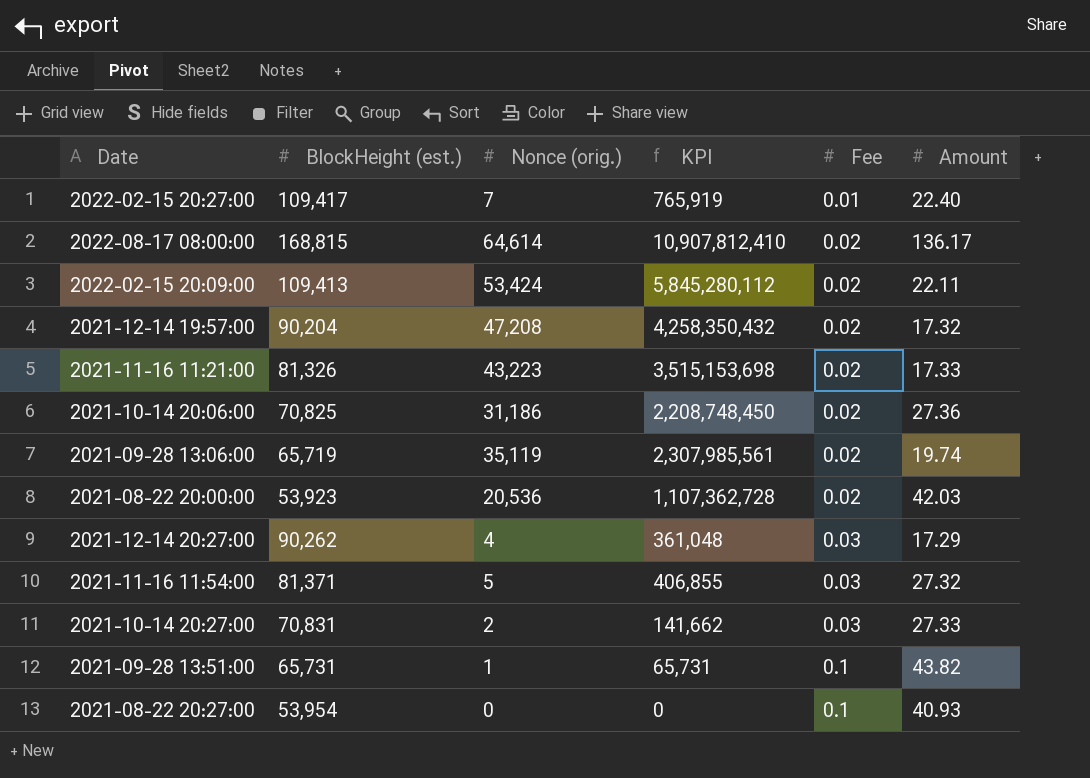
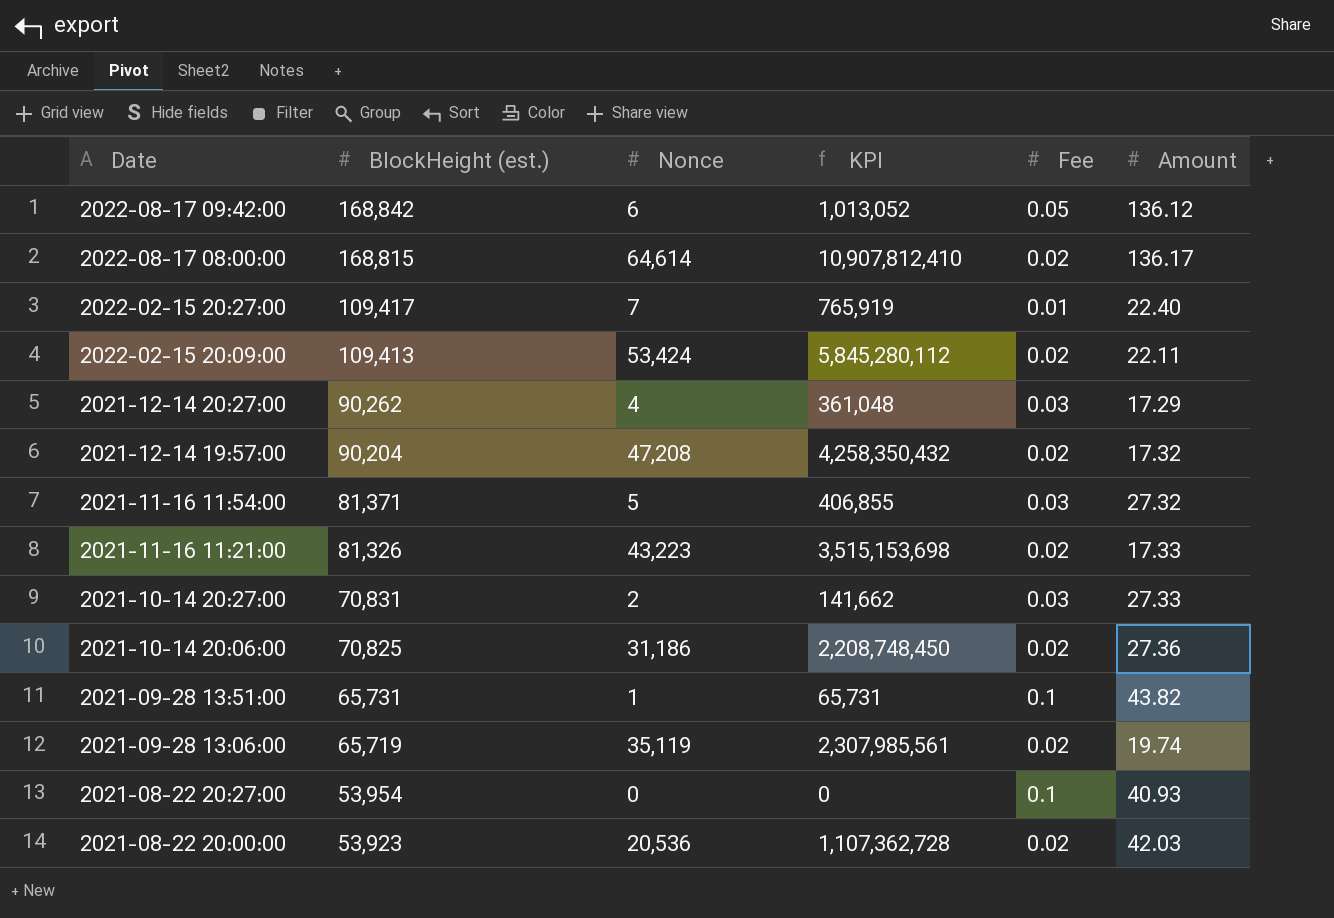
row order: Fee ascending -> Date descending
column name: Nonce (orig.) -> Nonce
row 2022-08-17 09:42:00: none -> 168,842 | 6 | 1,013,052 | 0.05 | 136.12

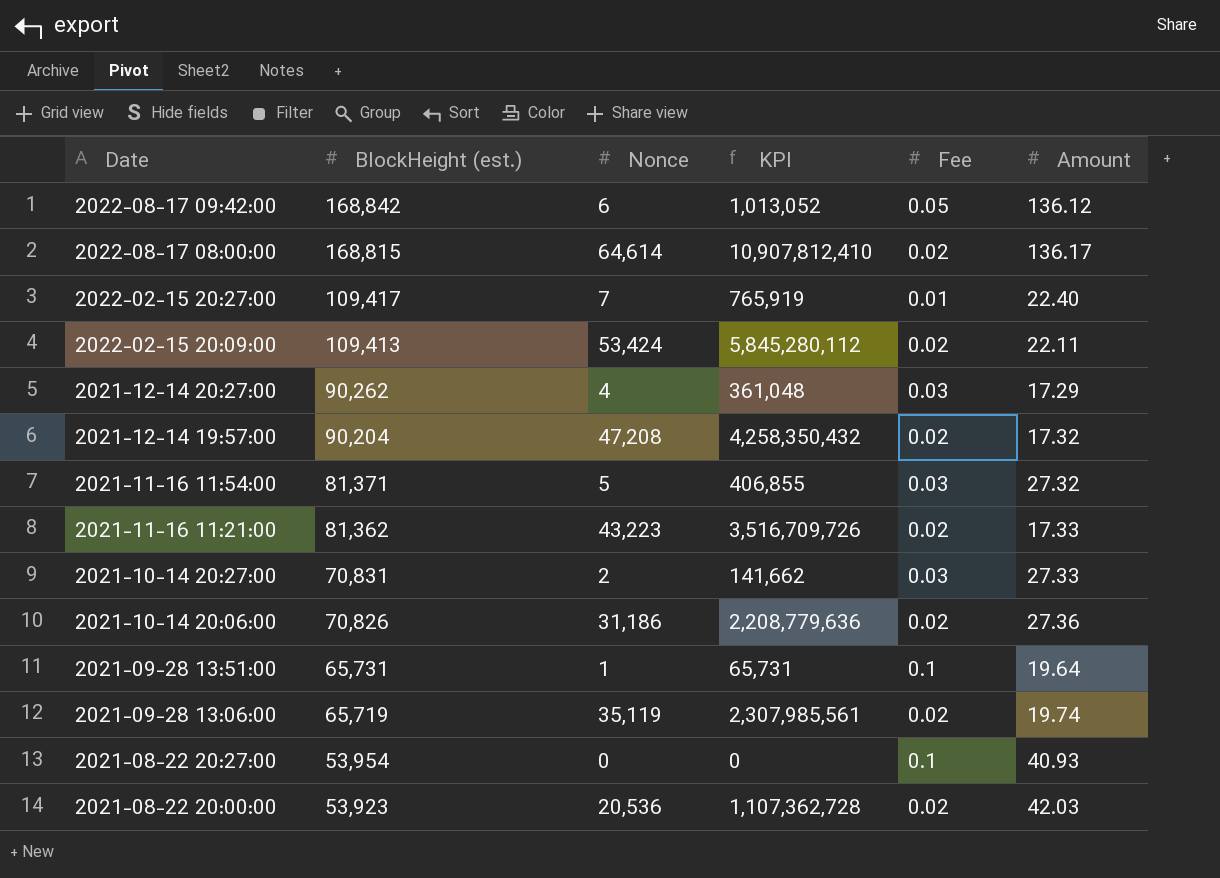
2021-11-16 11:21:00 | BlockHeight (est.): 81,326 -> 81,362
2021-11-16 11:21:00 | KPI: 3,515,153,698 -> 3,516,709,726
2021-10-14 20:06:00 | BlockHeight (est.): 70,825 -> 70,826
2021-10-14 20:06:00 | KPI: 2,208,748,450 -> 2,208,779,636
2021-09-28 13:51:00 | Amount: 43.82 -> 19.64

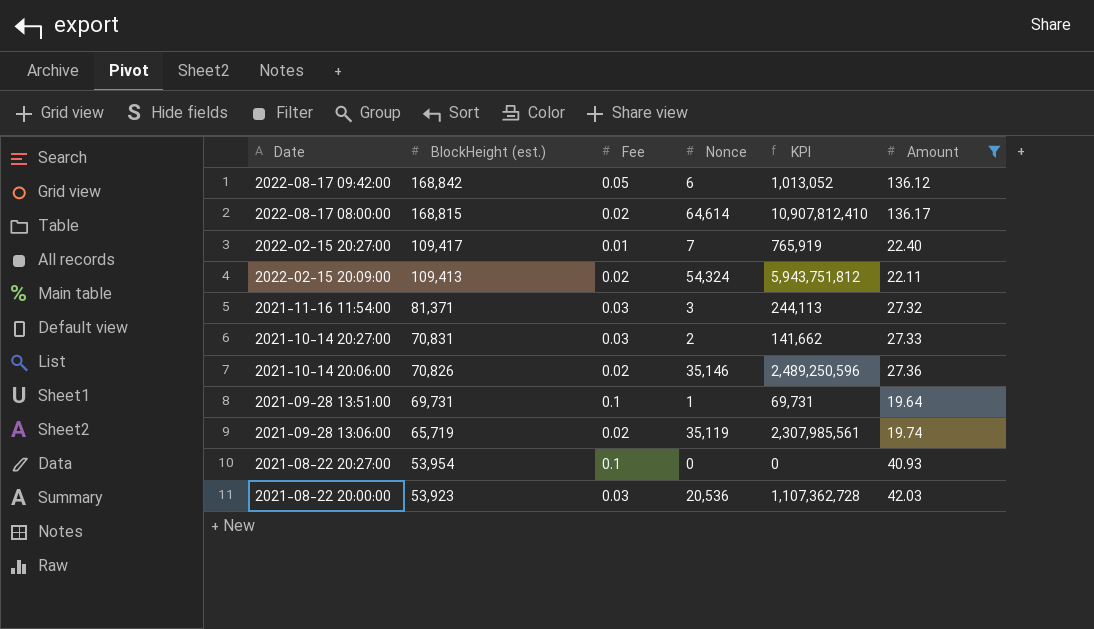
filter: none -> Amount >= 19.64
column Fee | position: 5 -> 3
2022-02-15 20:09:00 | Nonce: 53,424 -> 54,324
2022-02-15 20:09:00 | KPI: 5,845,280,112 -> 5,943,751,812
2021-11-16 11:54:00 | Nonce: 5 -> 3
2021-11-16 11:54:00 | KPI: 406,855 -> 244,113
2021-10-14 20:06:00 | Nonce: 31,186 -> 35,146
2021-10-14 20:06:00 | KPI: 2,208,779,636 -> 2,489,250,596
2021-09-28 13:51:00 | BlockHeight (est.): 65,731 -> 69,731
2021-09-28 13:51:00 | KPI: 65,731 -> 69,731
2021-08-22 20:00:00 | Fee: 0.02 -> 0.03

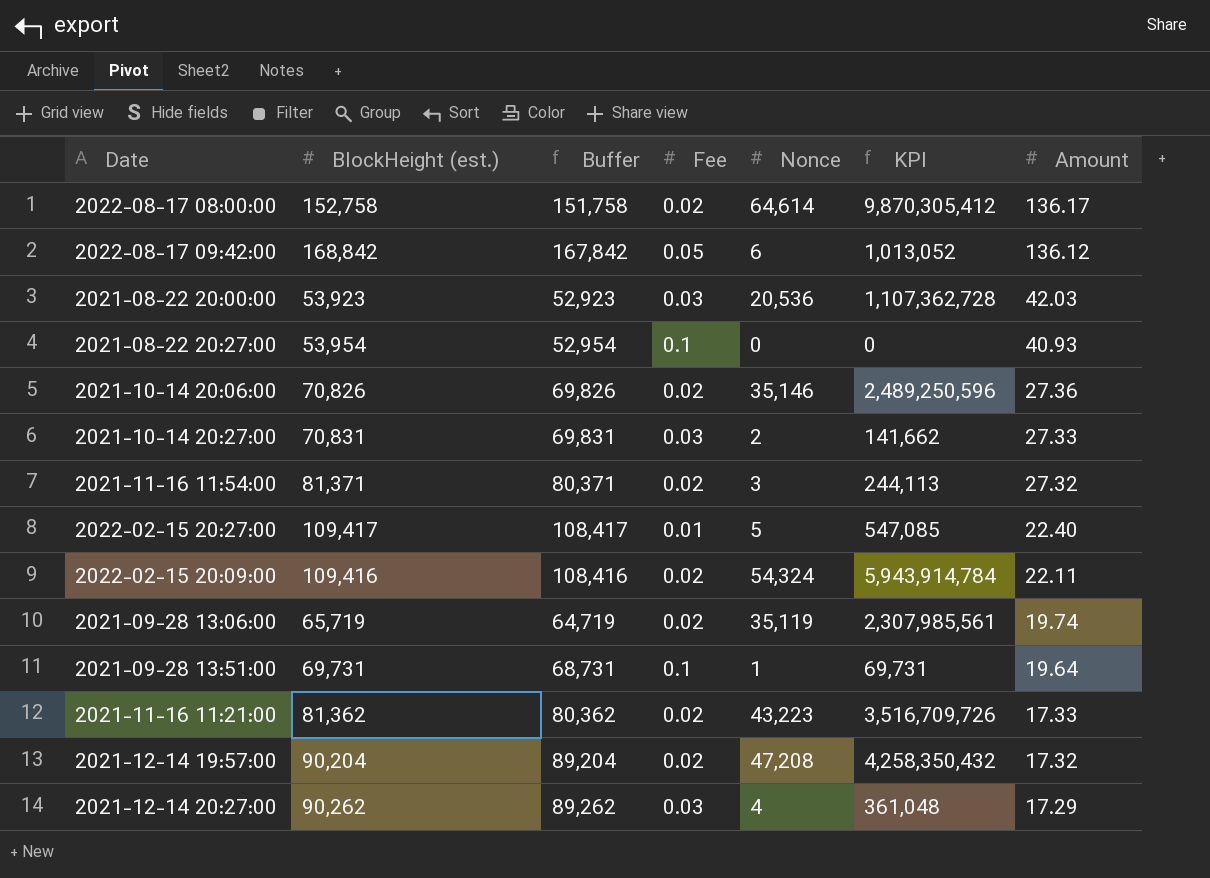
filter: Amount >= 19.64 -> none
row order: Date descending -> Amount descending
column Buffer | formula: none -> [BlockHeight (est.)] - 1000
2022-08-17 08:00:00 | BlockHeight (est.): 168,815 -> 152,758
2022-08-17 08:00:00 | KPI: 10,907,812,410 -> 9,870,305,412
2021-11-16 11:54:00 | Fee: 0.03 -> 0.02
2022-02-15 20:27:00 | Nonce: 7 -> 5
2022-02-15 20:27:00 | KPI: 765,919 -> 547,085
2022-02-15 20:09:00 | BlockHeight (est.): 109,413 -> 109,416
2022-02-15 20:09:00 | KPI: 5,943,751,812 -> 5,943,914,784

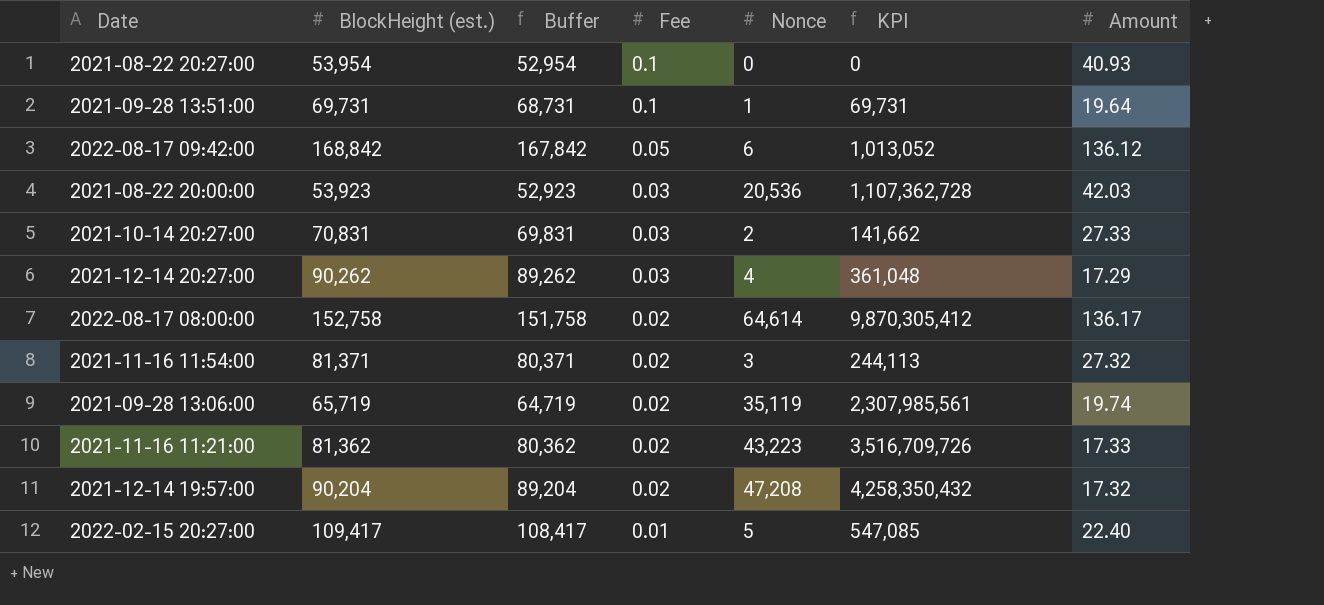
row order: Amount descending -> Fee descending
row 2021-10-14 20:06:00: 70,826 | 69,826 | 0.02 | 35,146 | 2,489,250,596 | 27.36 -> none
row 2022-02-15 20:09:00: 109,416 | 108,416 | 0.02 | 54,324 | 5,943,914,784 | 22.11 -> none

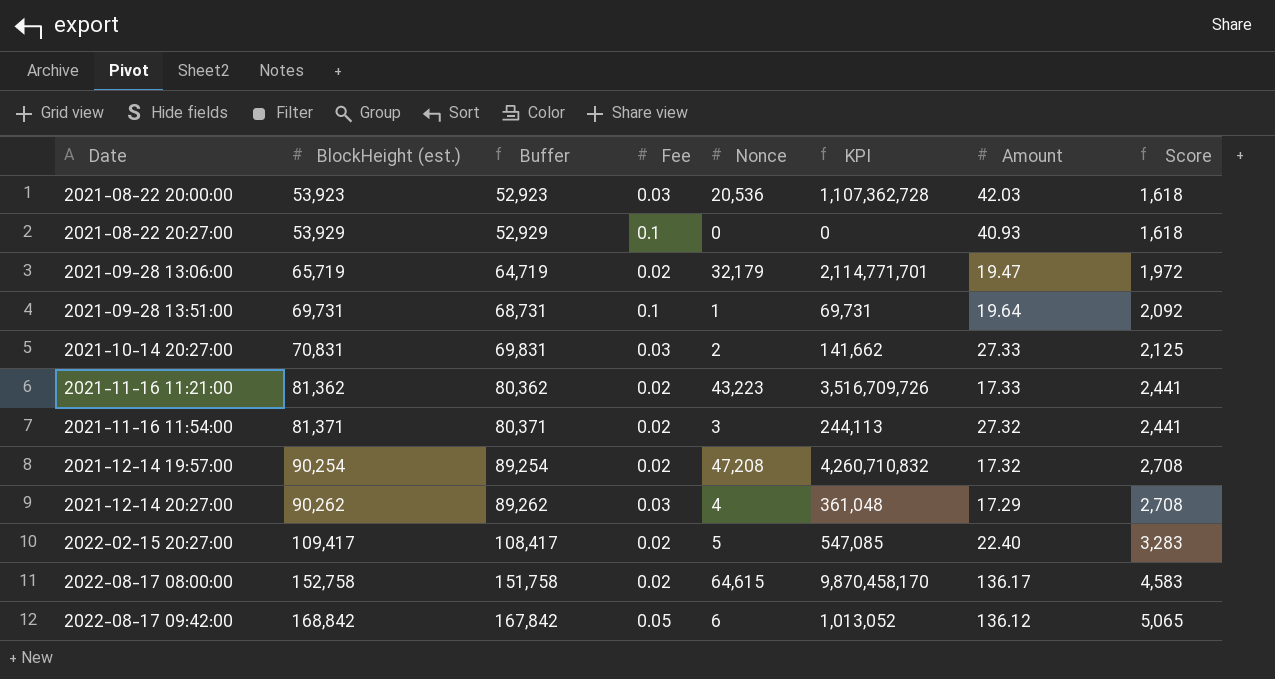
row order: Fee descending -> Date ascending
column Score | formula: none -> [BlockHeight (est.)] * 0.03
2021-08-22 20:27:00 | BlockHeight (est.): 53,954 -> 53,929
2021-08-22 20:27:00 | Buffer: 52,954 -> 52,929
2021-09-28 13:06:00 | Nonce: 35,119 -> 32,179
2021-09-28 13:06:00 | KPI: 2,307,985,561 -> 2,114,771,701
2021-09-28 13:06:00 | Amount: 19.74 -> 19.47
2021-12-14 19:57:00 | BlockHeight (est.): 90,204 -> 90,254
2021-12-14 19:57:00 | Buffer: 89,204 -> 89,254
2021-12-14 19:57:00 | KPI: 4,258,350,432 -> 4,260,710,832
2022-02-15 20:27:00 | Fee: 0.01 -> 0.02
2022-08-17 08:00:00 | Nonce: 64,614 -> 64,615
2022-08-17 08:00:00 | KPI: 9,870,305,412 -> 9,870,458,170

